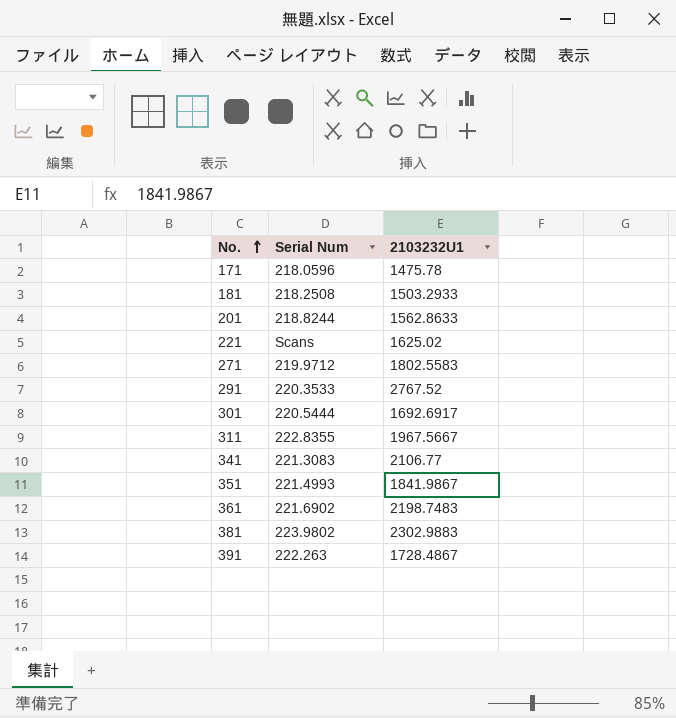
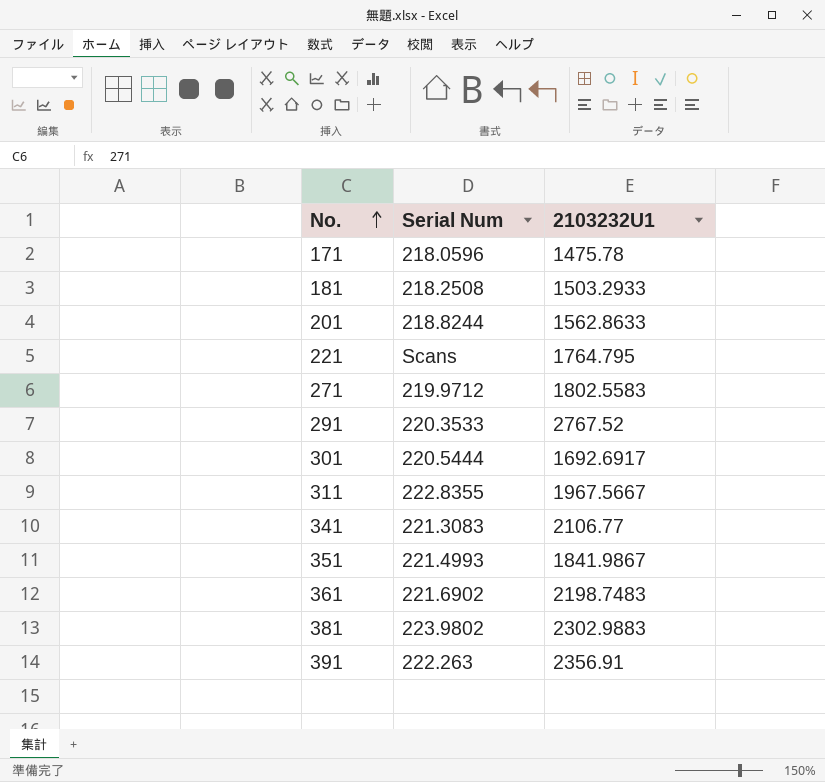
221 | 2103232U1: 1625.02 -> 1764.795
391 | 2103232U1: 1728.4867 -> 2356.91

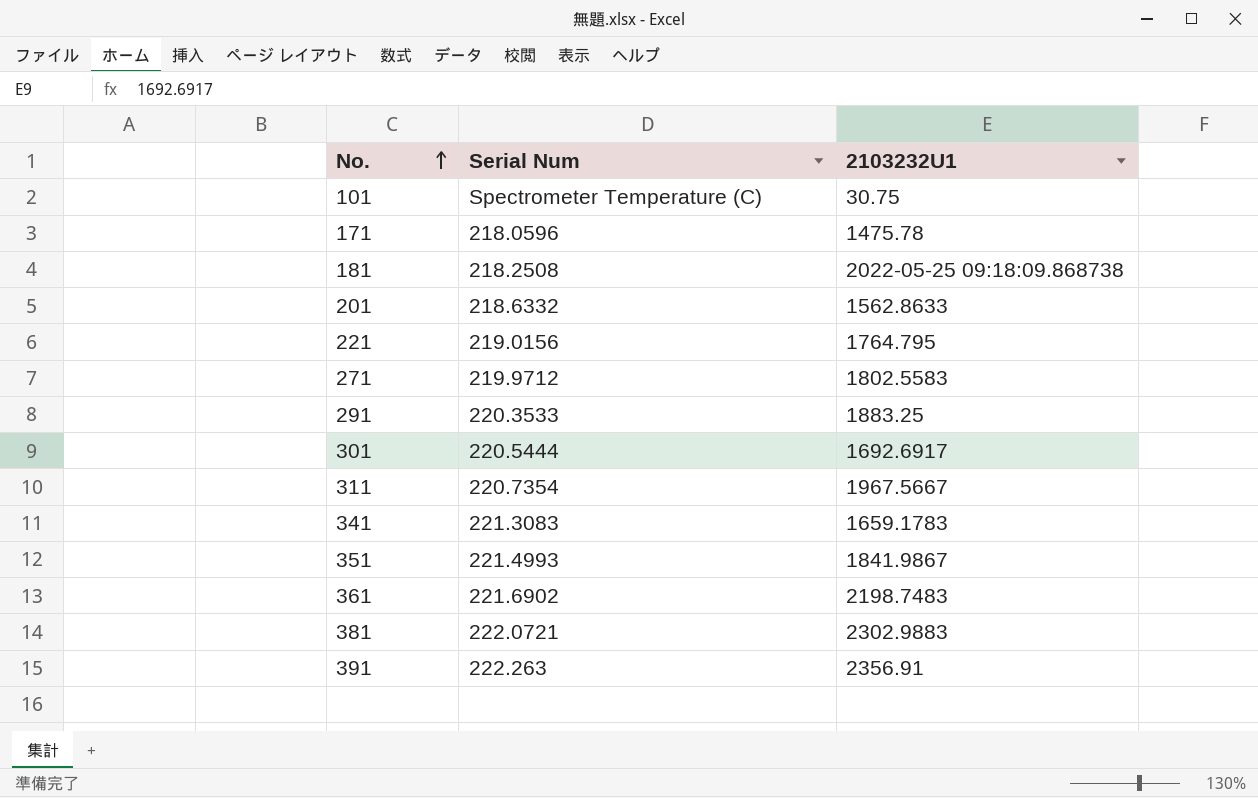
row 101: none -> Spectrometer Temperature (C) | 30.75
181 | 2103232U1: 1503.2933 -> 2022-05-25 09:18:09.868738
201 | Serial Num: 218.8244 -> 218.6332
221 | Serial Num: Scans -> 219.0156
291 | 2103232U1: 2767.52 -> 1883.25
311 | Serial Num: 222.8355 -> 220.7354
341 | 2103232U1: 2106.77 -> 1659.1783
381 | Serial Num: 223.9802 -> 222.0721

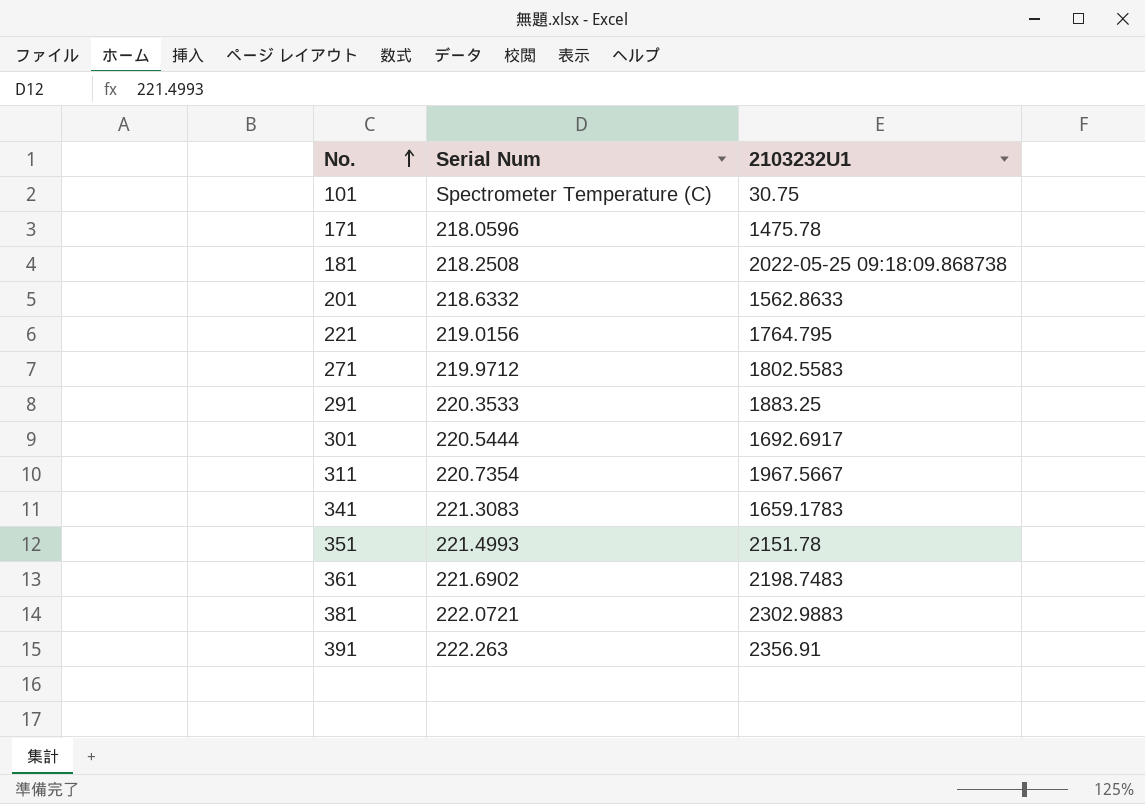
351 | 2103232U1: 1841.9867 -> 2151.78

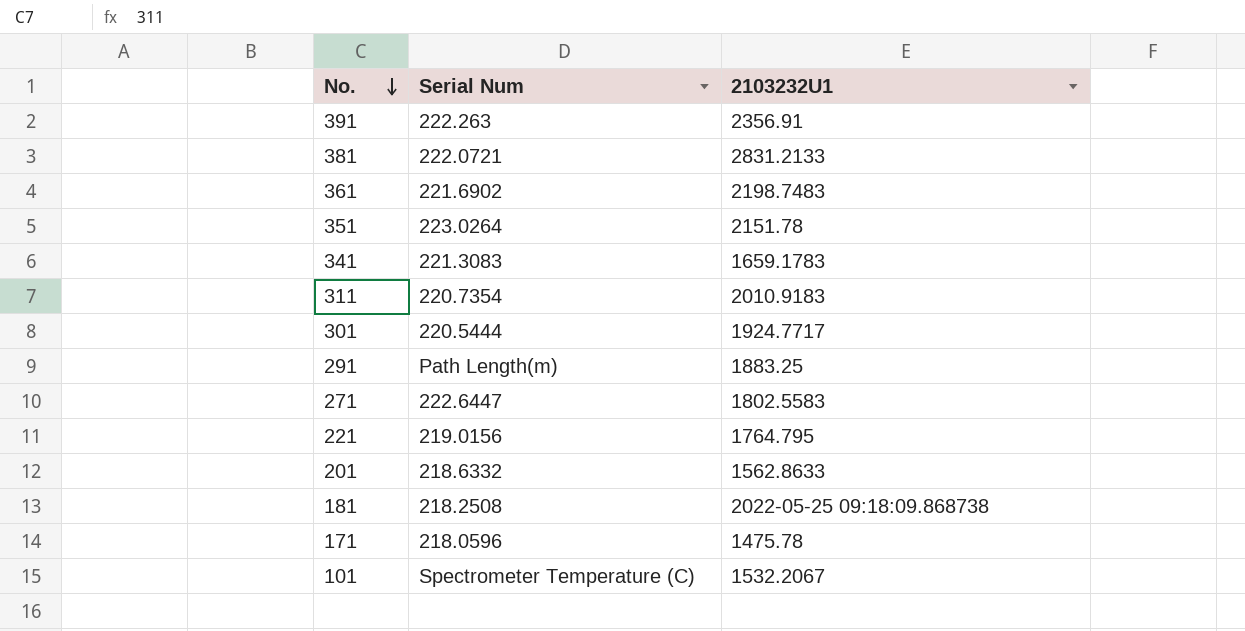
row order: No. ascending -> No. descending
381 | 2103232U1: 2302.9883 -> 2831.2133
351 | Serial Num: 221.4993 -> 223.0264
311 | 2103232U1: 1967.5667 -> 2010.9183
301 | 2103232U1: 1692.6917 -> 1924.7717
291 | Serial Num: 220.3533 -> Path Length(m)
271 | Serial Num: 219.9712 -> 222.6447
101 | 2103232U1: 30.75 -> 1532.2067

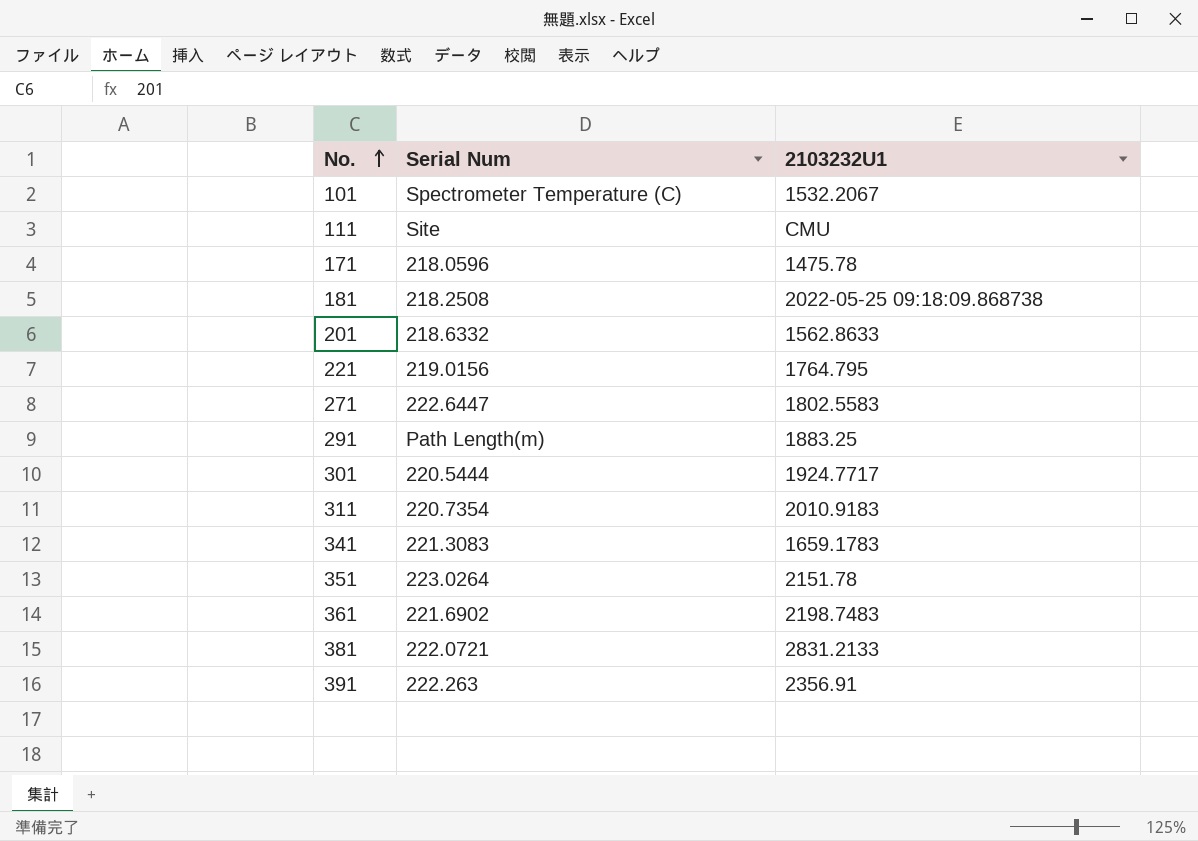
row order: No. descending -> No. ascending
row 111: none -> Site | CMU

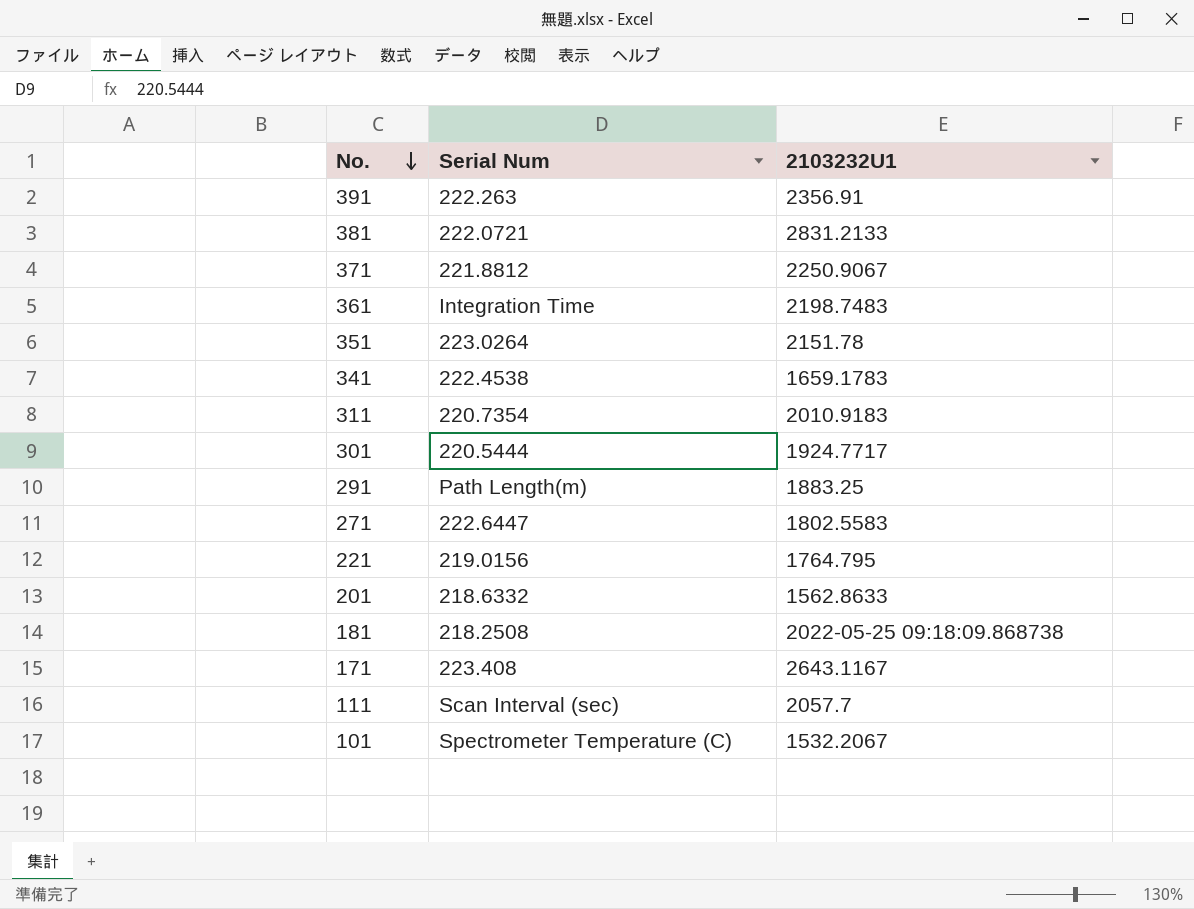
row order: No. ascending -> No. descending
row 371: none -> 221.8812 | 2250.9067
361 | Serial Num: 221.6902 -> Integration Time
341 | Serial Num: 221.3083 -> 222.4538
171 | Serial Num: 218.0596 -> 223.408
171 | 2103232U1: 1475.78 -> 2643.1167
111 | Serial Num: Site -> Scan Interval (sec)
111 | 2103232U1: CMU -> 2057.7

